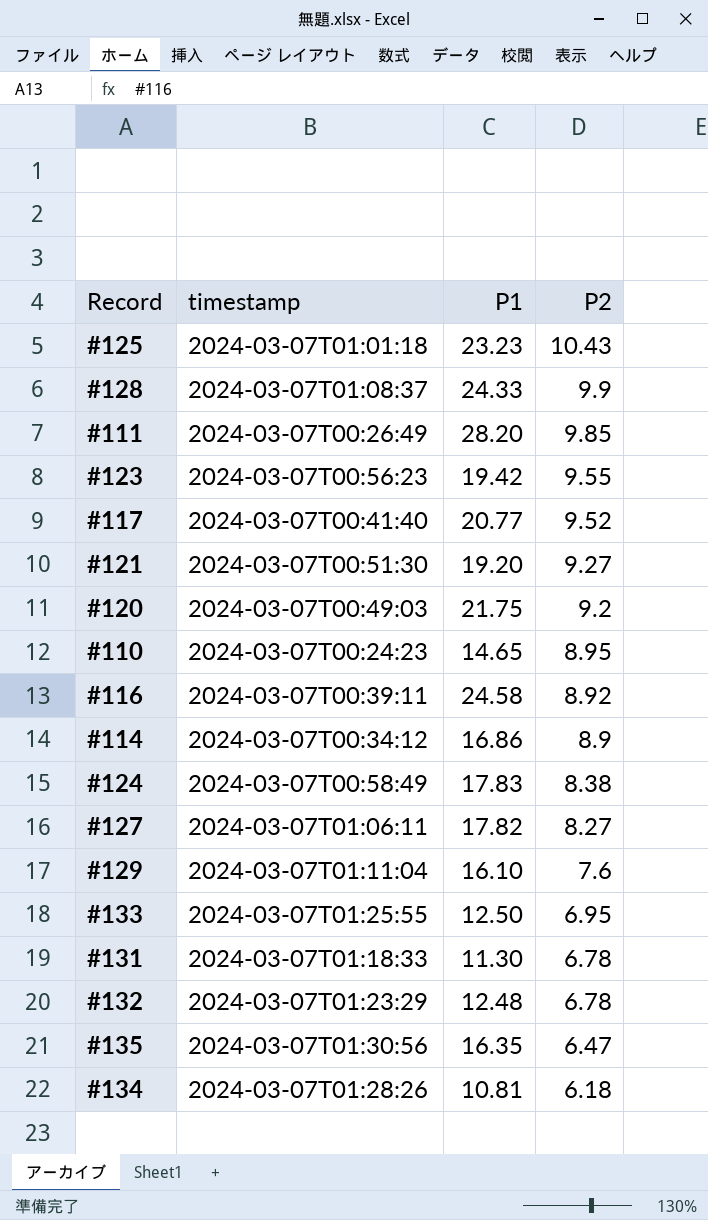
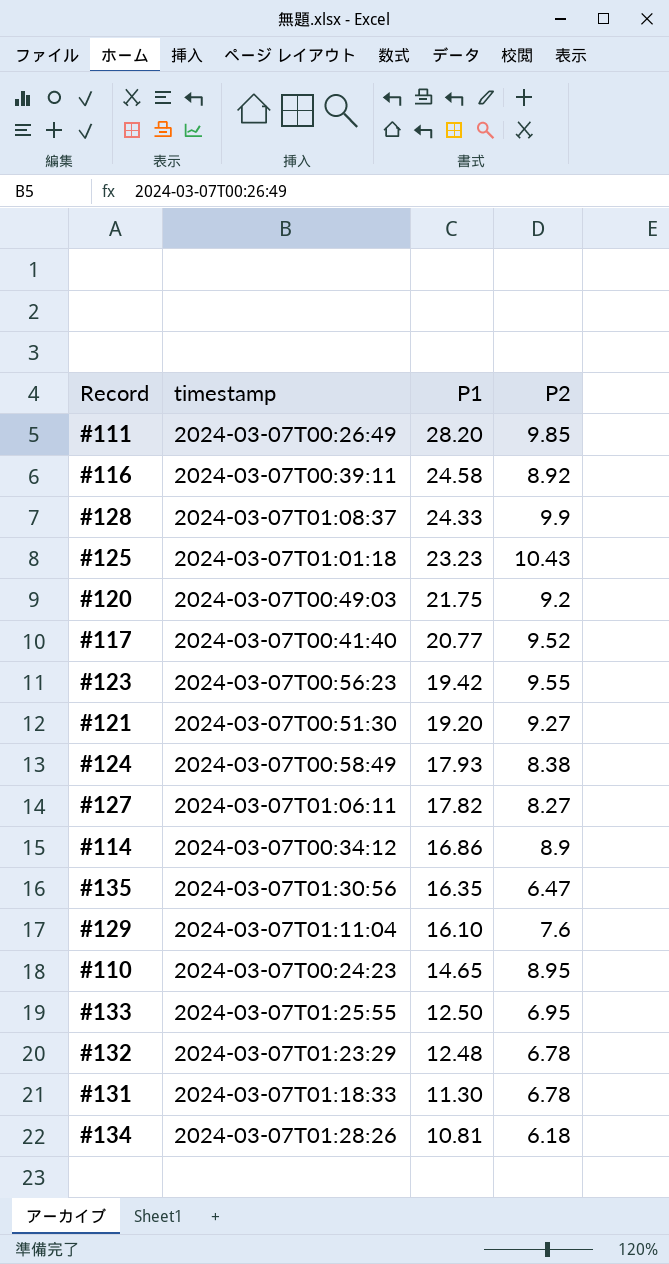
row order: P2 descending -> P1 descending
#124 | P1: 17.83 -> 17.93

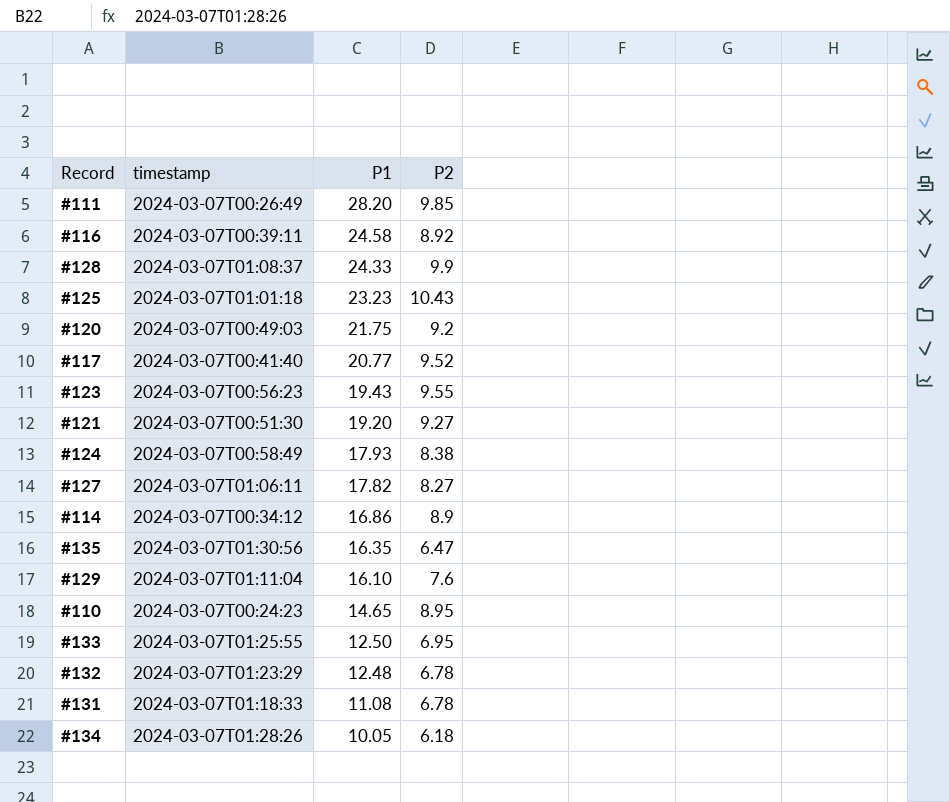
#123 | P1: 19.42 -> 19.43
#131 | P1: 11.30 -> 11.08
#134 | P1: 10.81 -> 10.05

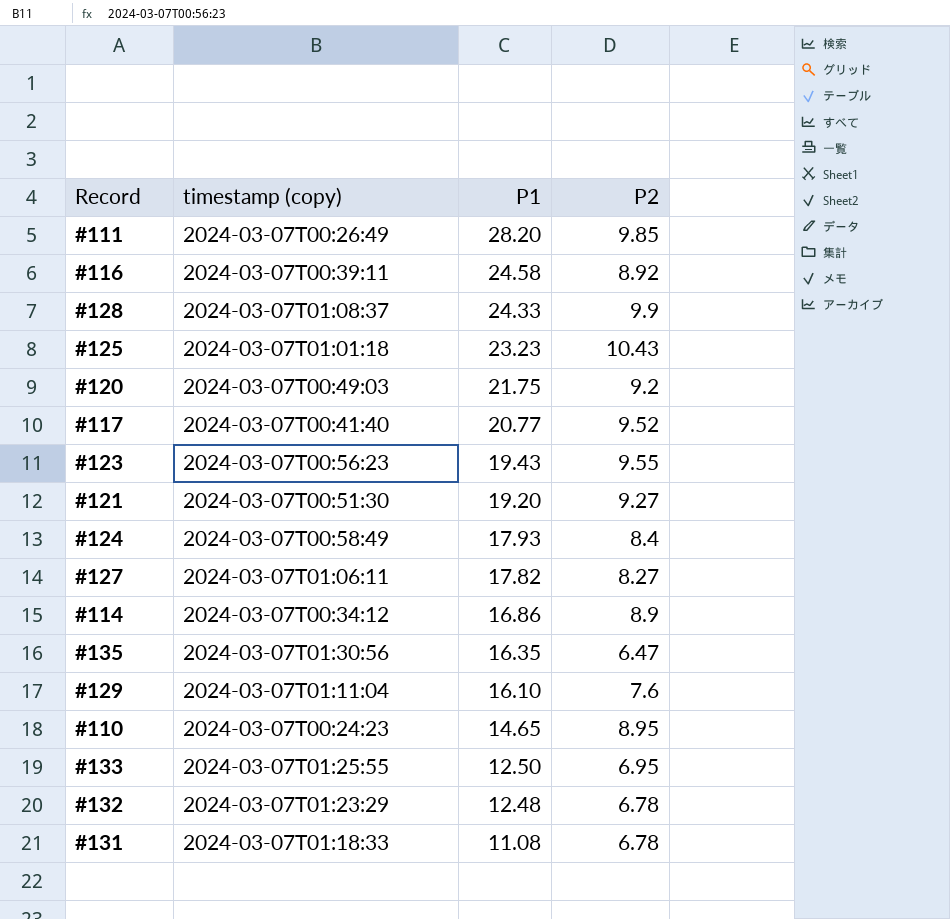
column name: timestamp -> timestamp (copy)
row #134: 2024-03-07T01:28:26 | 10.05 | 6.18 -> none
#124 | P2: 8.38 -> 8.4

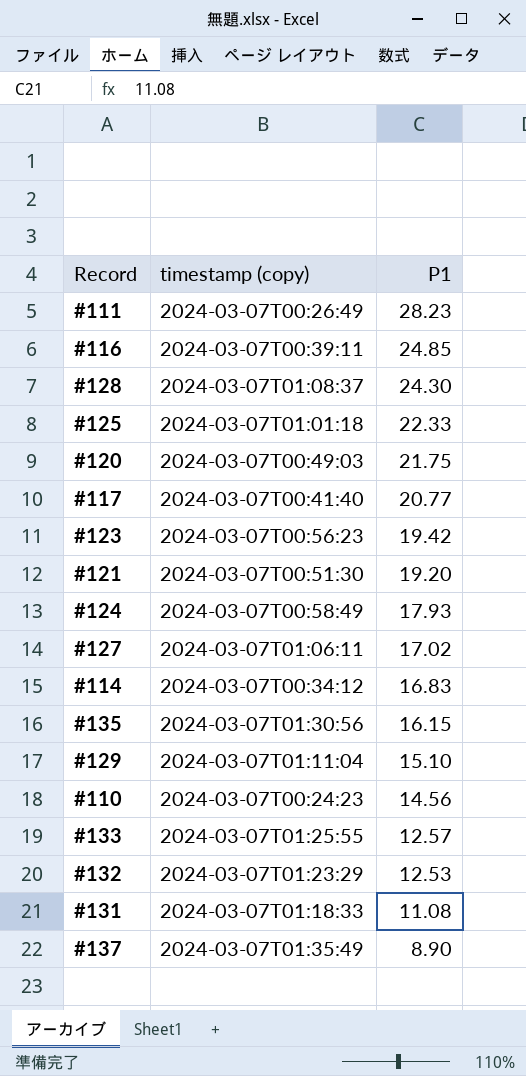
column P2 | position: 4 -> none
#111 | P1: 28.20 -> 28.23
#116 | P1: 24.58 -> 24.85
#128 | P1: 24.33 -> 24.30
#125 | P1: 23.23 -> 22.33
#123 | P1: 19.43 -> 19.42
#127 | P1: 17.82 -> 17.02
#114 | P1: 16.86 -> 16.83
#135 | P1: 16.35 -> 16.15
#129 | P1: 16.10 -> 15.10
#110 | P1: 14.65 -> 14.56
#133 | P1: 12.50 -> 12.57
#132 | P1: 12.48 -> 12.53
row #137: none -> 2024-03-07T01:35:49 | 8.90

